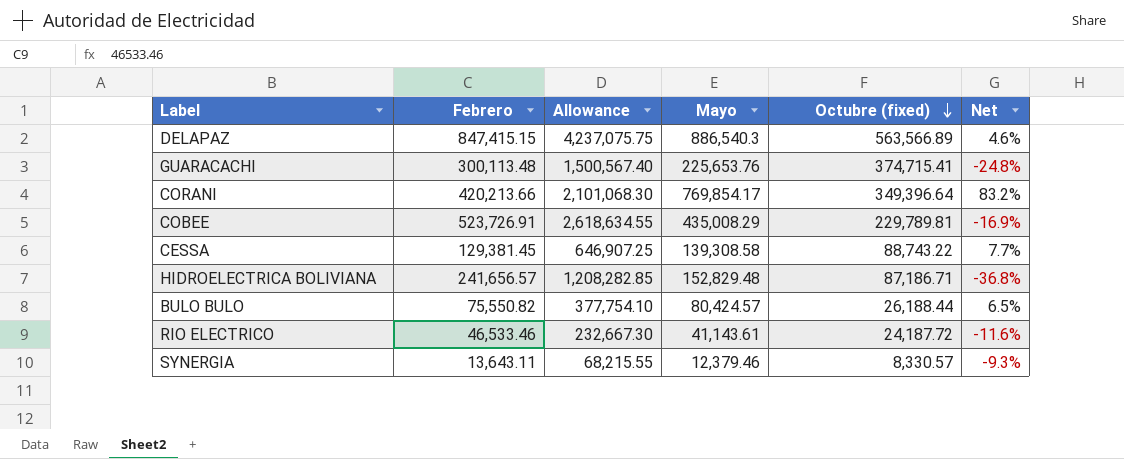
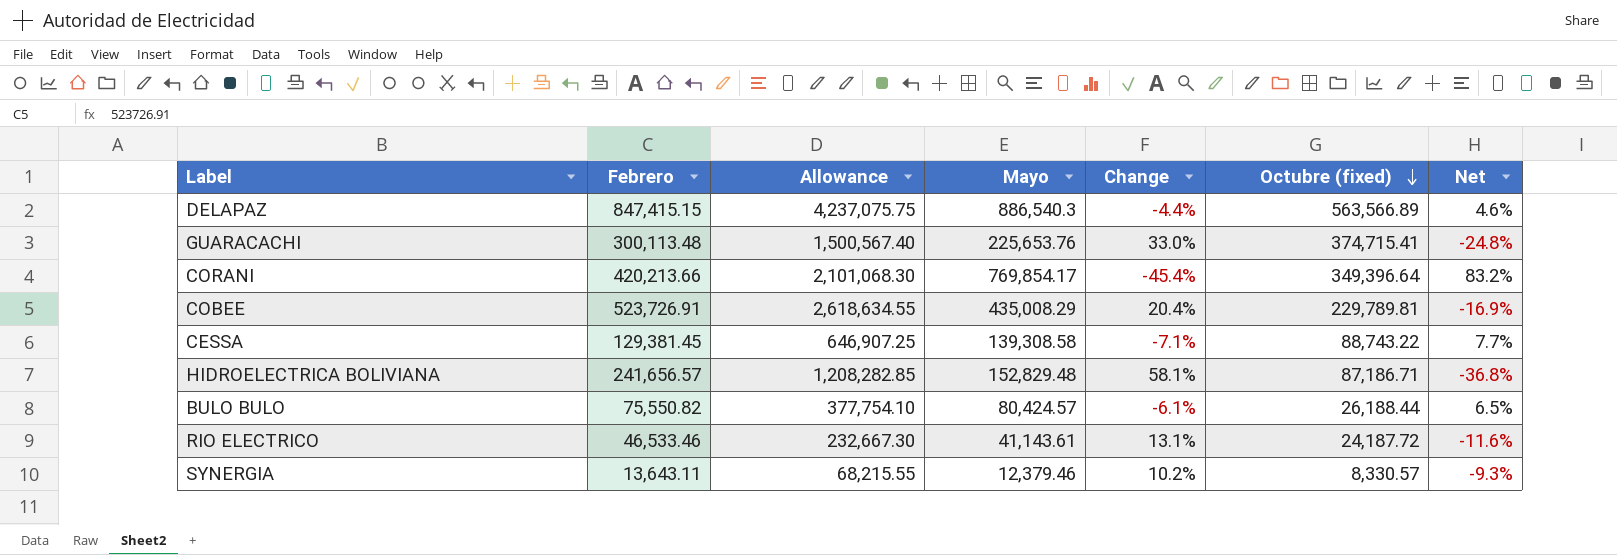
column Change | formula: none -> ([Febrero] - [Mayo]) / [Mayo]

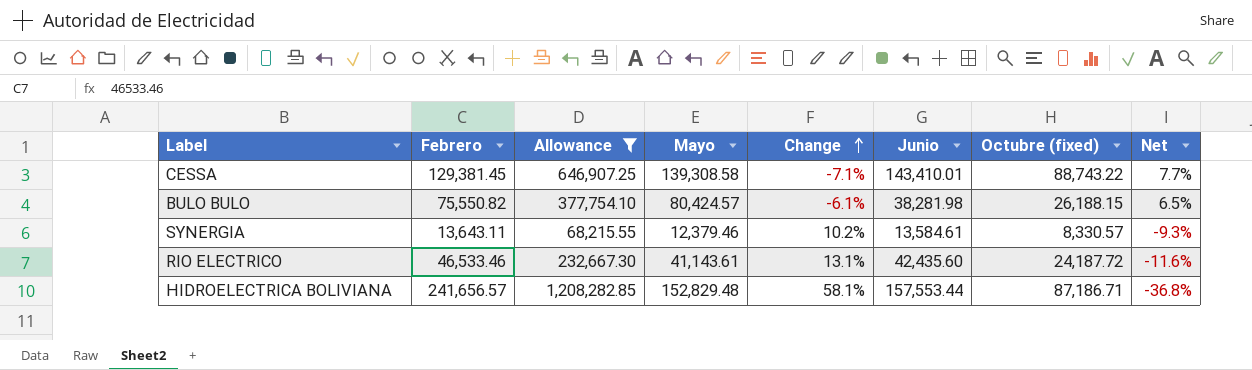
filter: none -> Allowance <= 1,208,282.85
row order: Octubre (fixed) descending -> Change ascending
column Junio | position: none -> 6
BULO BULO | Octubre (fixed): 26,188.44 -> 26,188.15

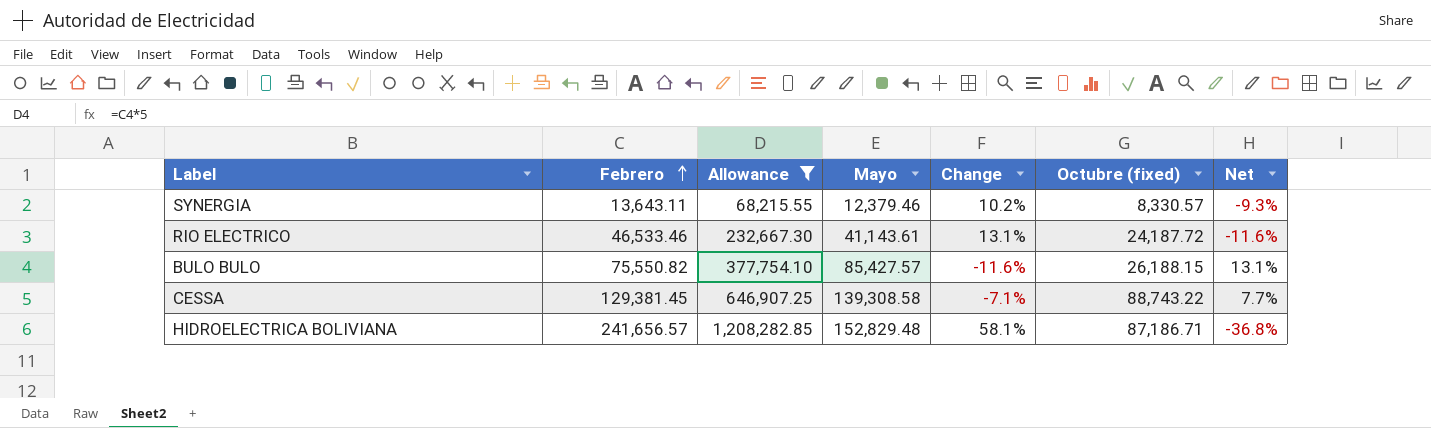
row order: Change ascending -> Febrero ascending
column Junio | position: 6 -> none
BULO BULO | Mayo: 80,424.57 -> 85,427.57
BULO BULO | Change: -6.1% -> -11.6%
BULO BULO | Net: 6.5% -> 13.1%

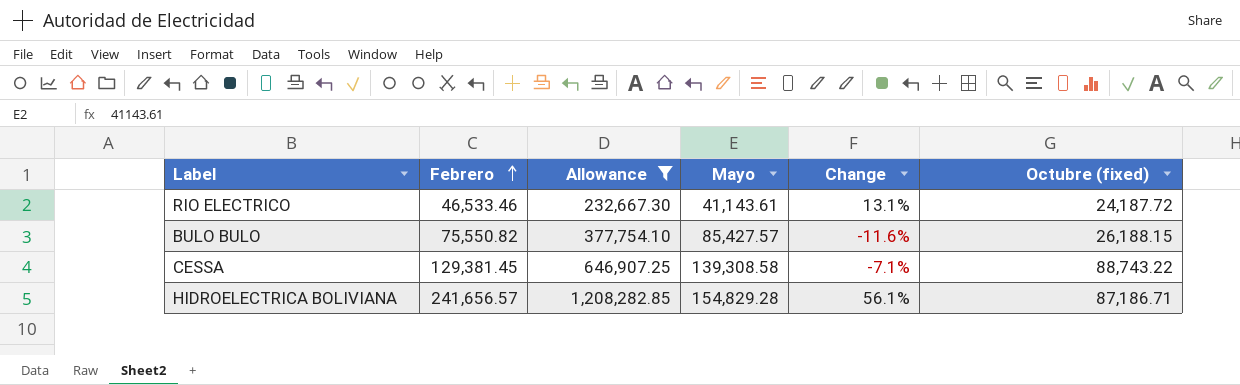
column Net | formula: ([Mayo] - [Febrero]) / [Febrero] -> none
row SYNERGIA: 13,643.11 | 68,215.55 | 12,379.46 | 10.2% | 8,330.57 | -9.3% -> none
HIDROELECTRICA BOLIVIANA | Mayo: 152,829.48 -> 154,829.28
HIDROELECTRICA BOLIVIANA | Change: 58.1% -> 56.1%

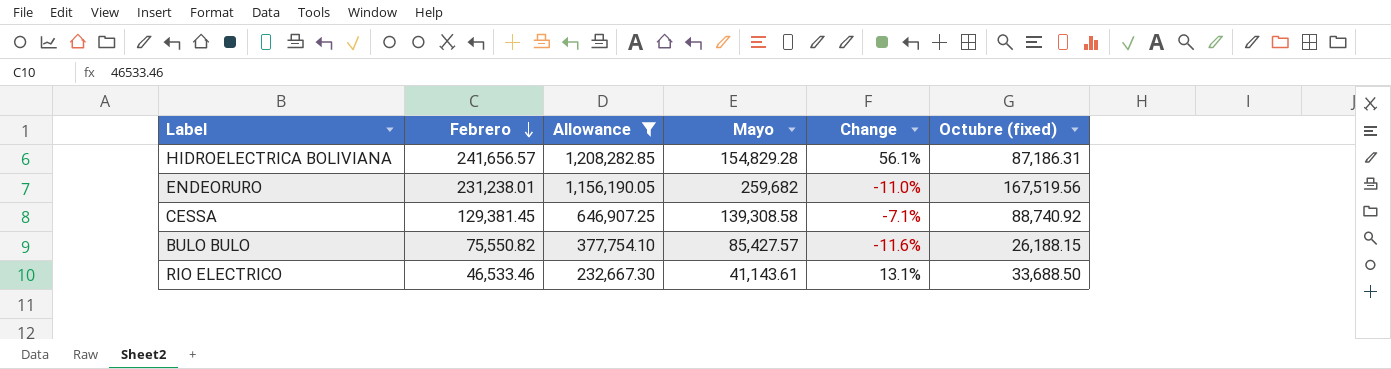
row order: Febrero ascending -> Febrero descending
HIDROELECTRICA BOLIVIANA | Octubre (fixed): 87,186.71 -> 87,186.31
row ENDEORURO: none -> 231,238.01 | 1,156,190.05 | 259,682 | -11.0% | 167,519.56
CESSA | Octubre (fixed): 88,743.22 -> 88,740.92
RIO ELECTRICO | Octubre (fixed): 24,187.72 -> 33,688.50

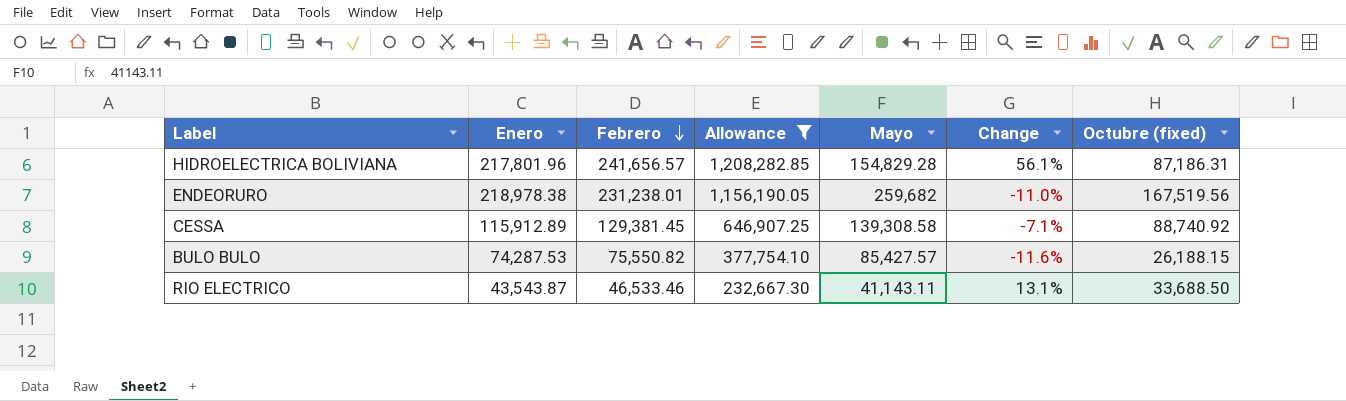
column Enero | position: none -> 2
RIO ELECTRICO | Mayo: 41,143.61 -> 41,143.11

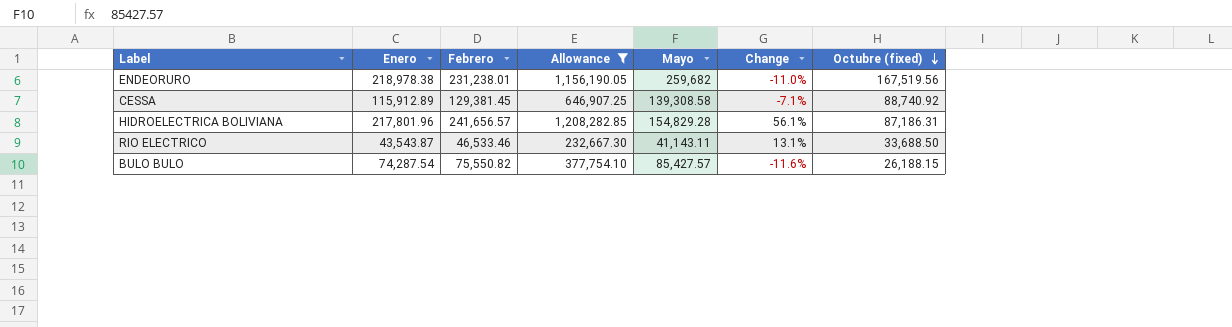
row order: Febrero descending -> Octubre (fixed) descending
BULO BULO | Enero: 74,287.53 -> 74,287.54

